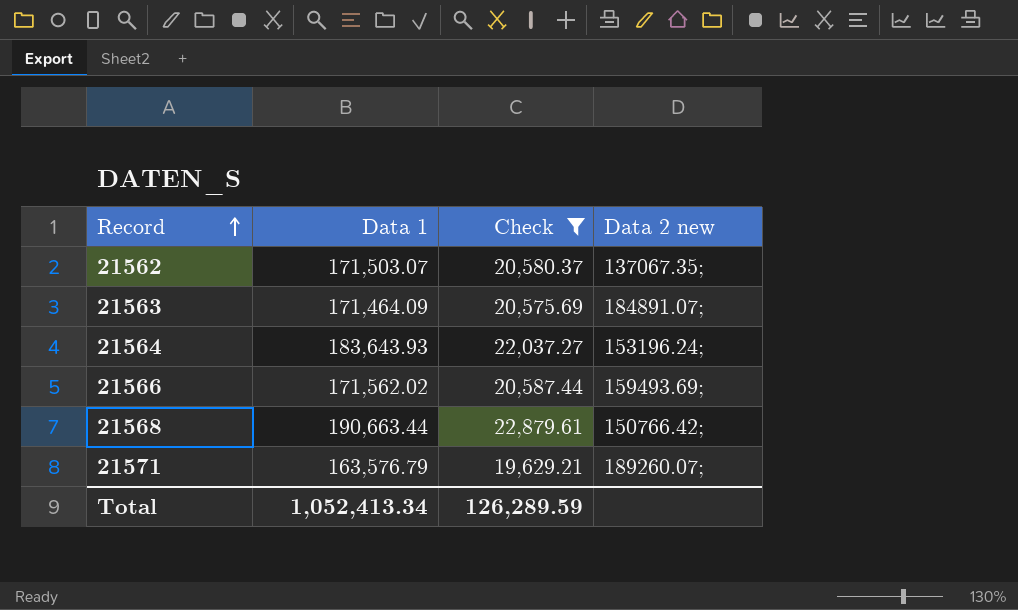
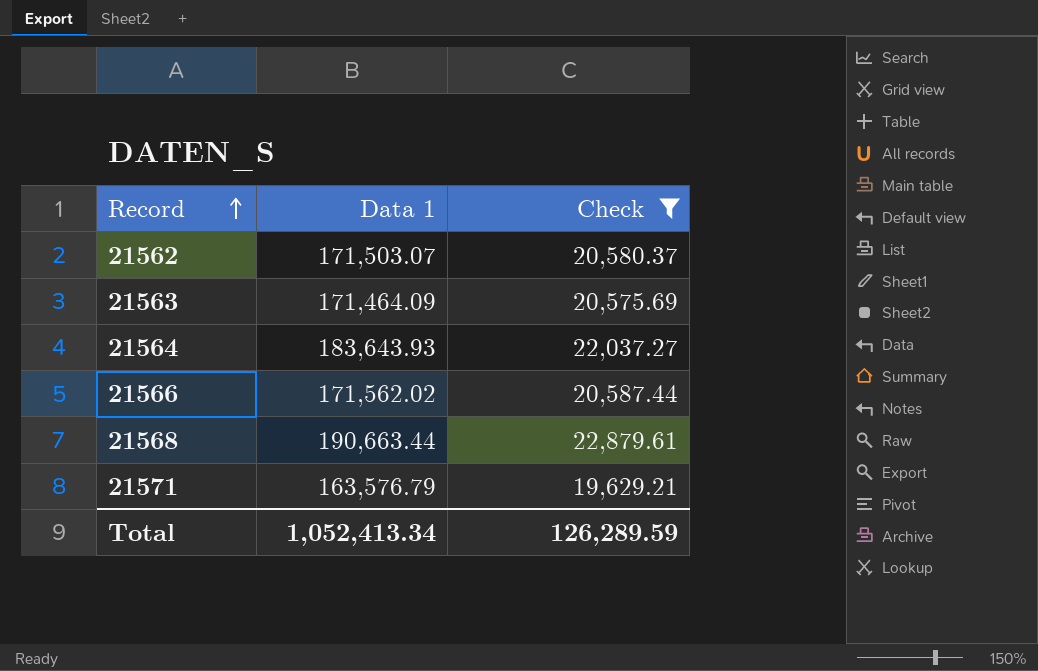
column Data 2 new | position: 4 -> none

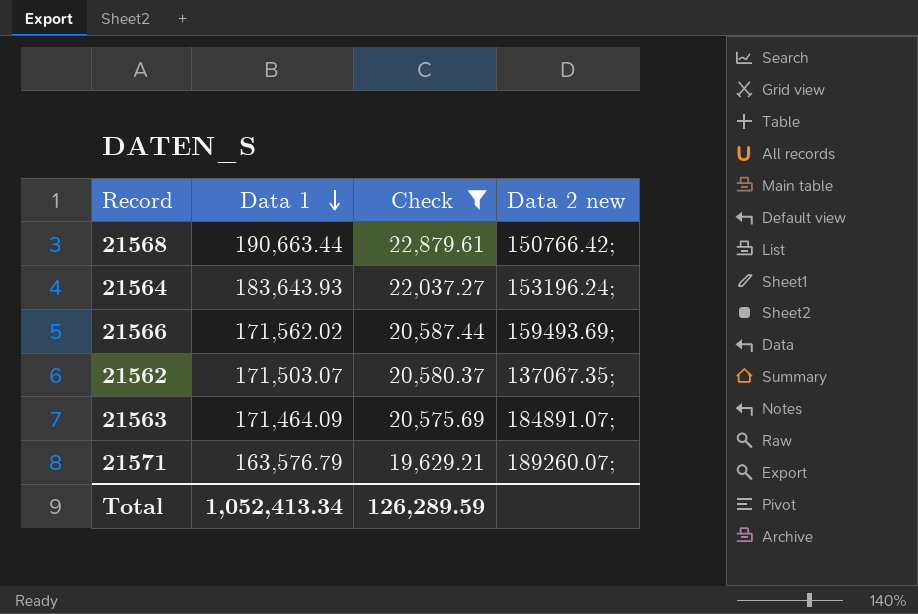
row order: Record ascending -> Data 1 descending
column Data 2 new | position: none -> 4

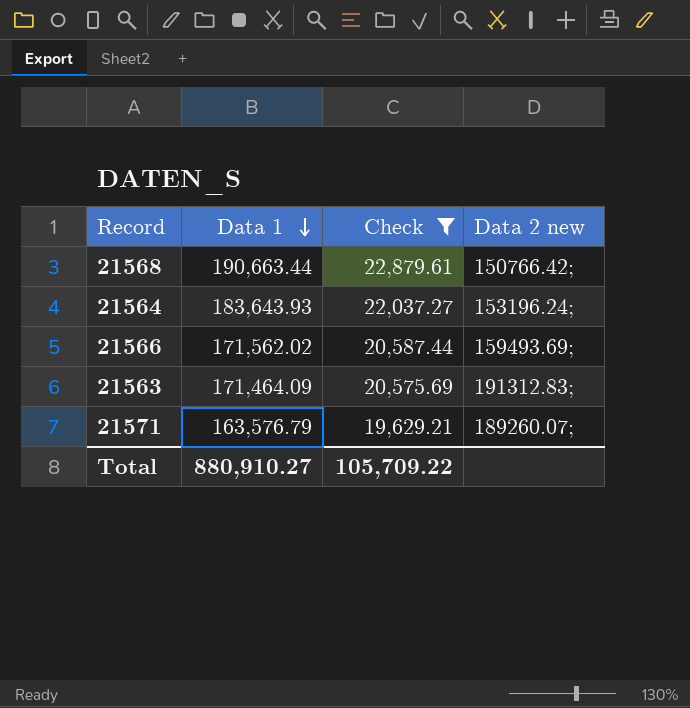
row 21562: 171,503.07 | 20,580.37 | 137067.35; -> none
21563 | Data 2 new: 184891.07; -> 191312.83;
Total | Data 1: 1,052,413.34 -> 880,910.27
Total | Check: 126,289.59 -> 105,709.22

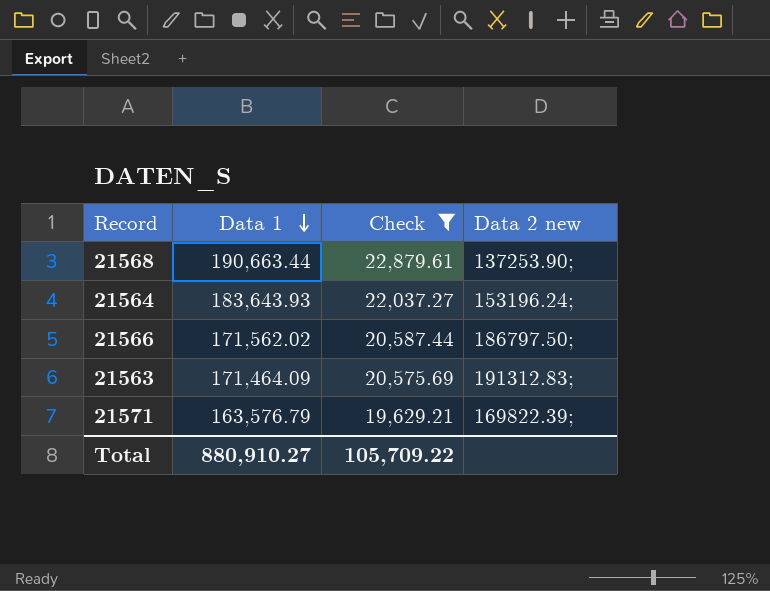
21568 | Data 2 new: 150766.42; -> 137253.90;
21566 | Data 2 new: 159493.69; -> 186797.50;
21571 | Data 2 new: 189260.07; -> 169822.39;

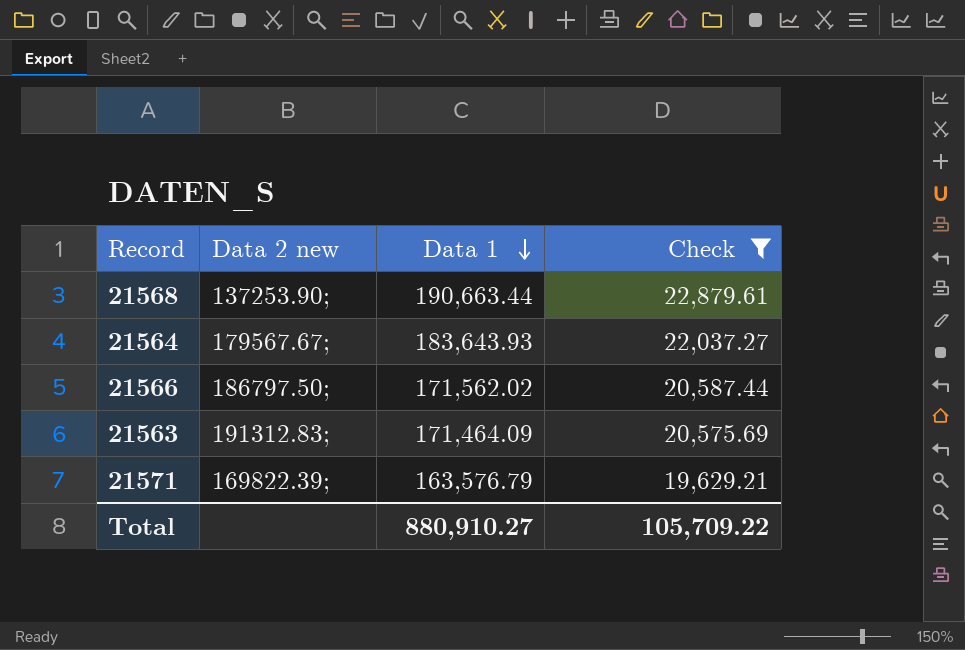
column Data 2 new | position: 4 -> 2
21564 | Data 2 new: 153196.24; -> 179567.67;

